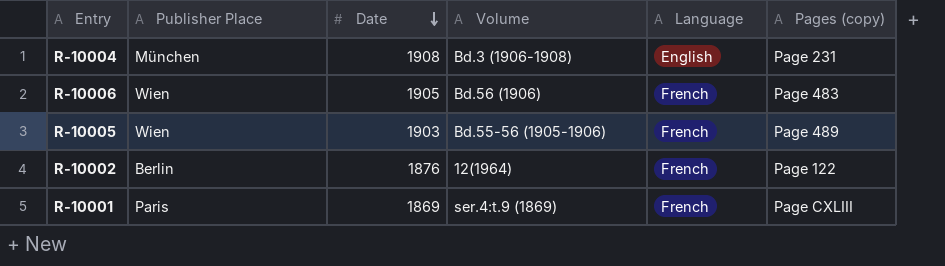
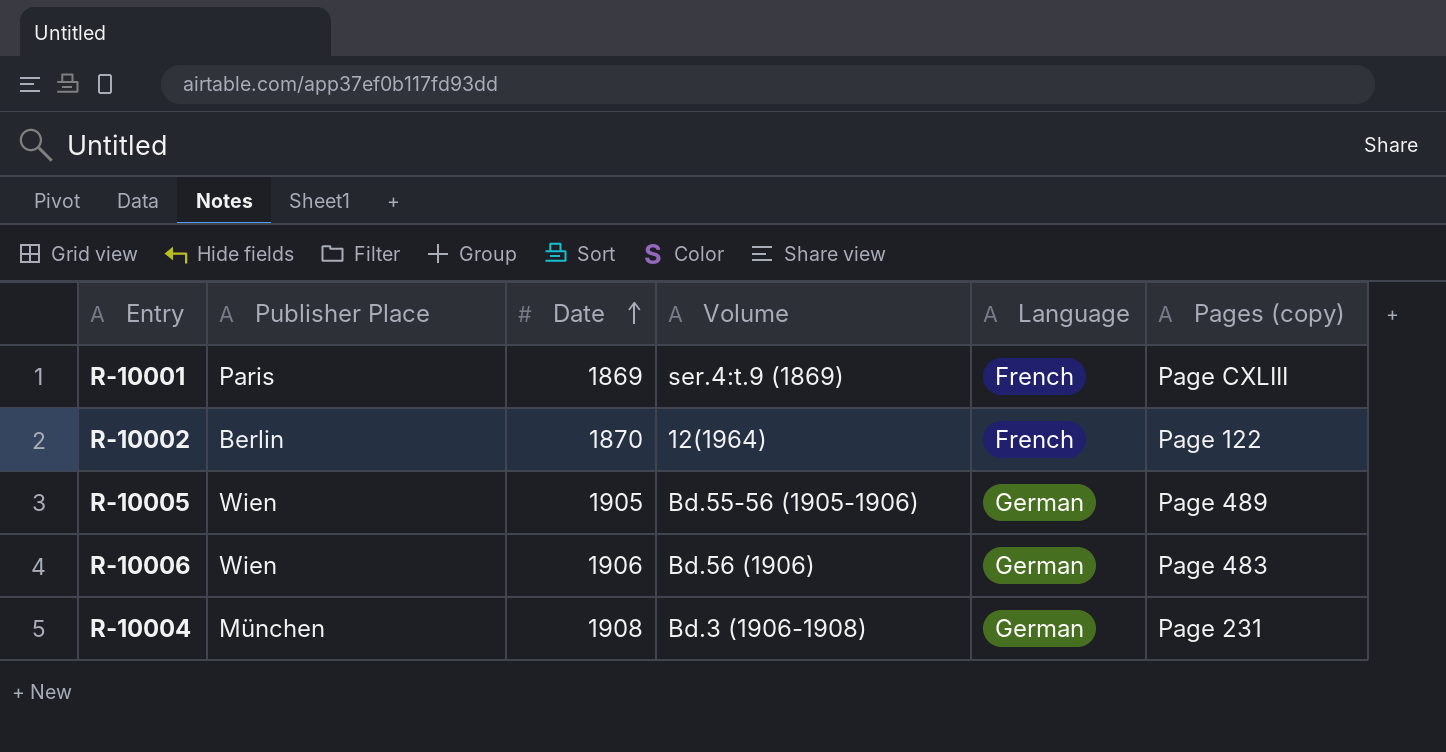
row order: Date descending -> Date ascending
R-10002 | Date: 1876 -> 1870
R-10005 | Date: 1903 -> 1905
R-10005 | Language: French -> German
R-10006 | Date: 1905 -> 1906
R-10006 | Language: French -> German
R-10004 | Language: English -> German

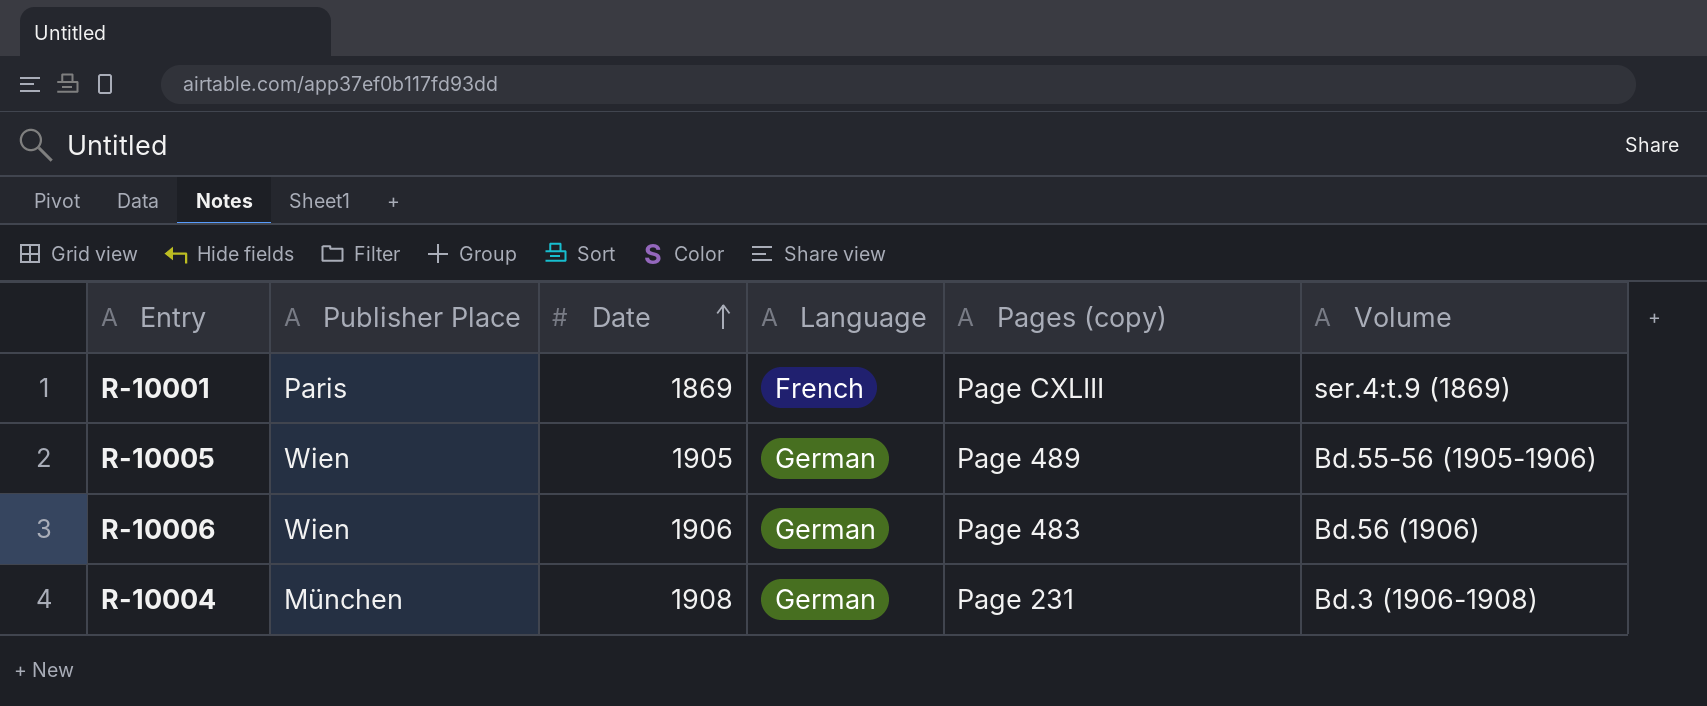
column Volume | position: 4 -> 6
row R-10002: Berlin | 1870 | 12(1964) | French | Page 122 -> none

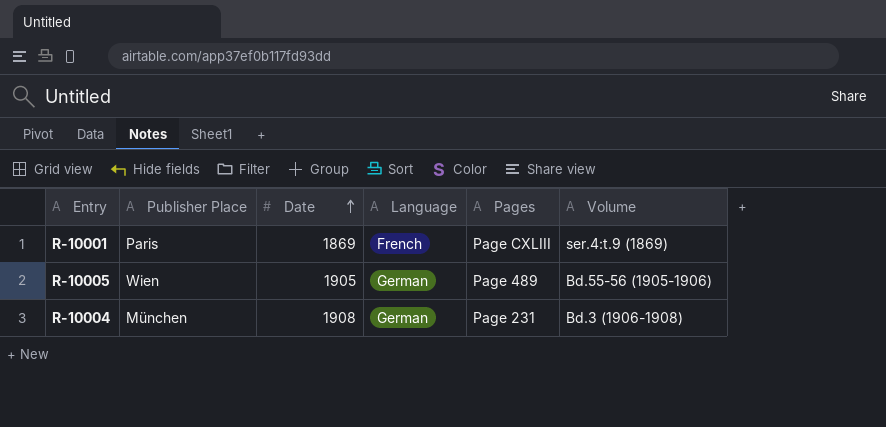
column name: Pages (copy) -> Pages
row R-10006: Wien | 1906 | German | Page 483 | Bd.56 (1906) -> none

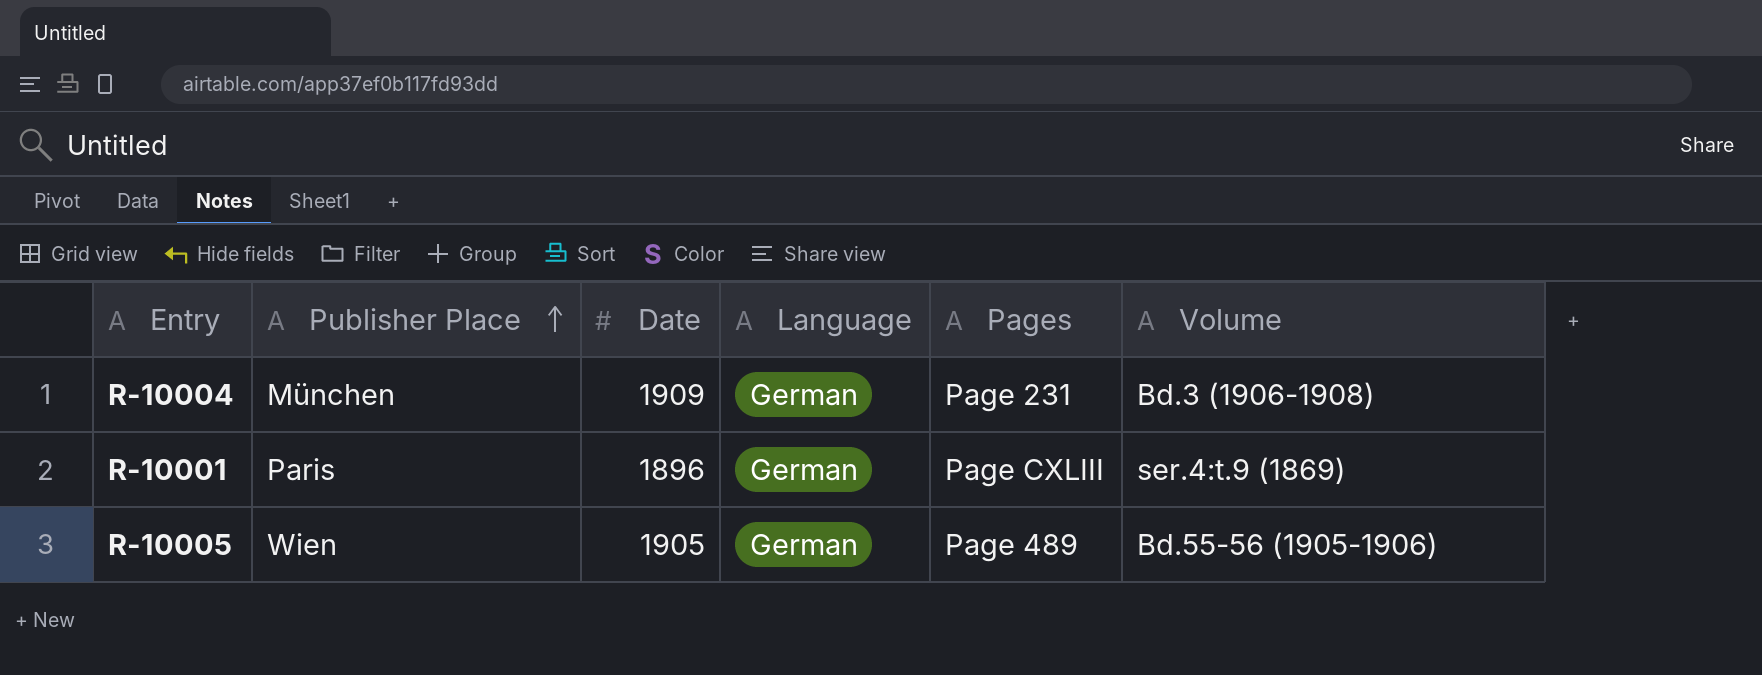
row order: Date ascending -> Publisher Place ascending
R-10004 | Date: 1908 -> 1909
R-10001 | Date: 1869 -> 1896
R-10001 | Language: French -> German

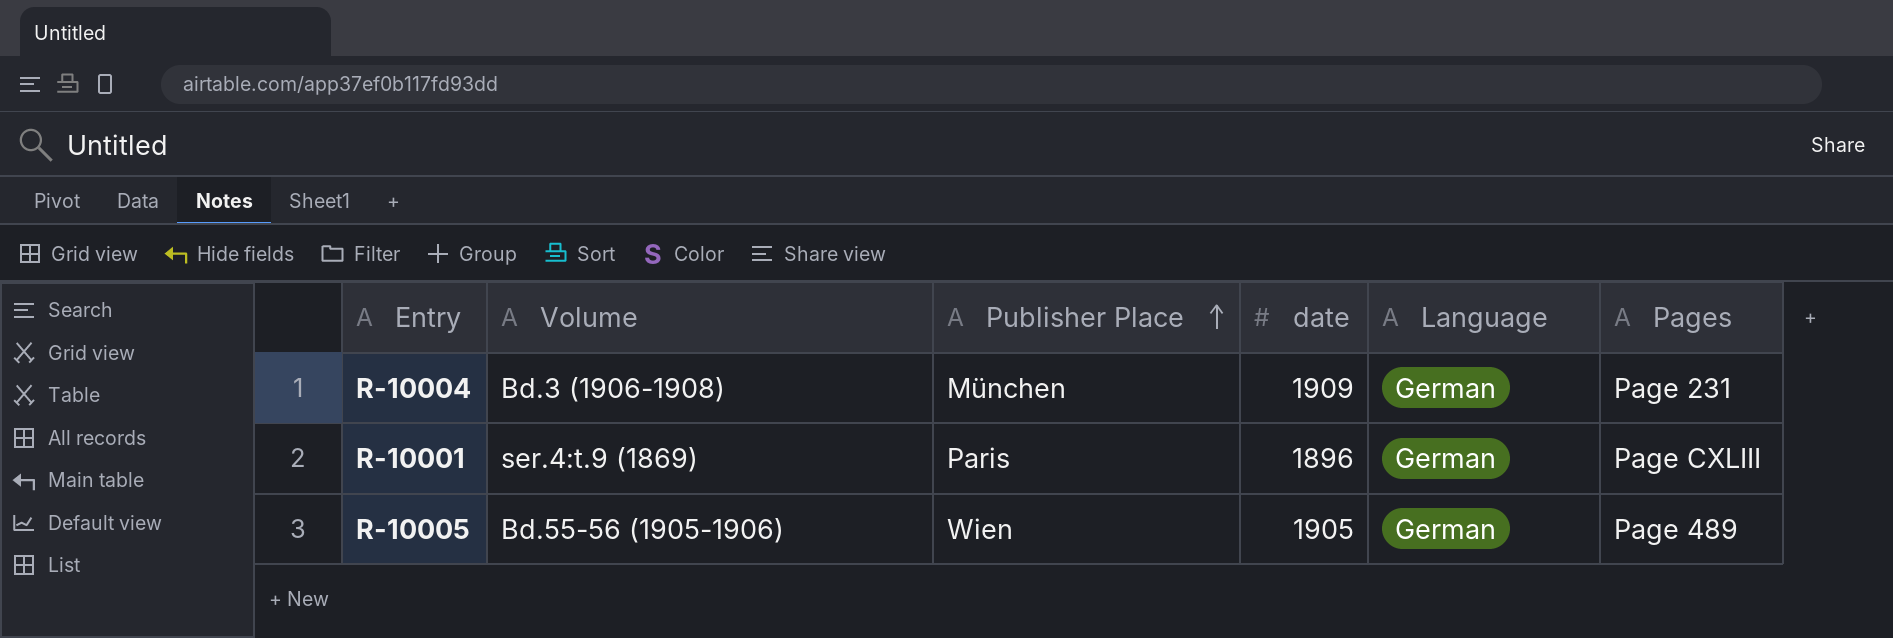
column Volume | position: 6 -> 2
column name: Date -> date

